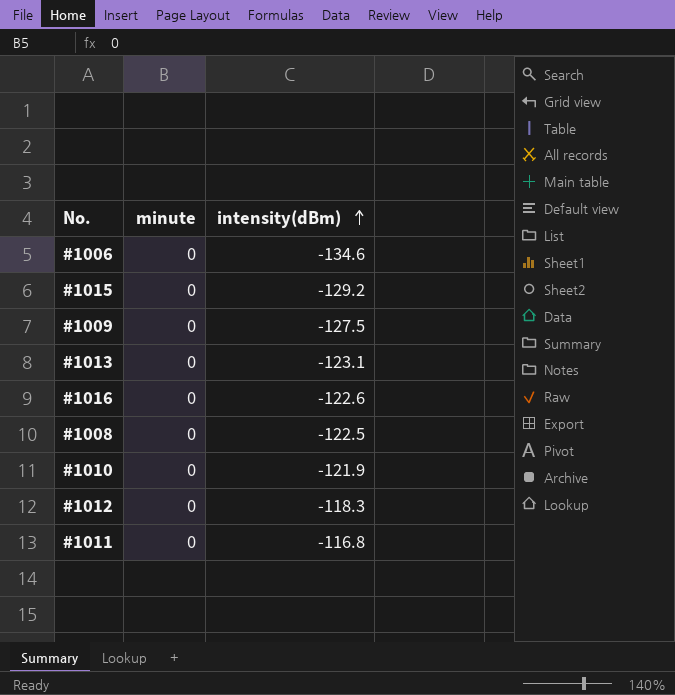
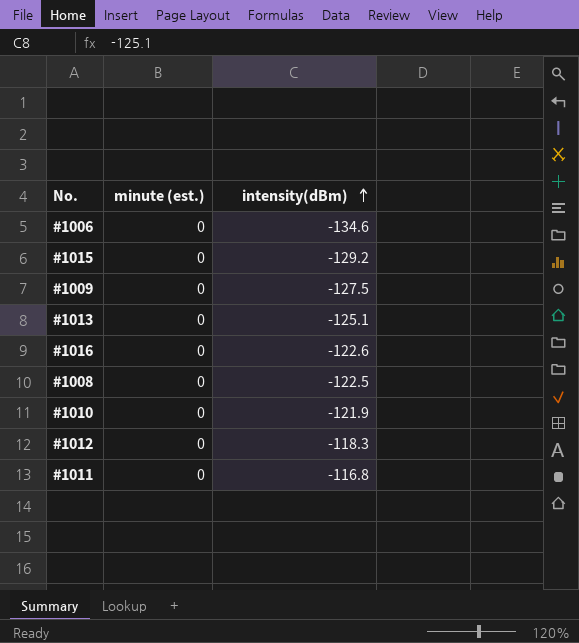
column name: minute -> minute (est.)
#1013 | intensity(dBm): -123.1 -> -125.1

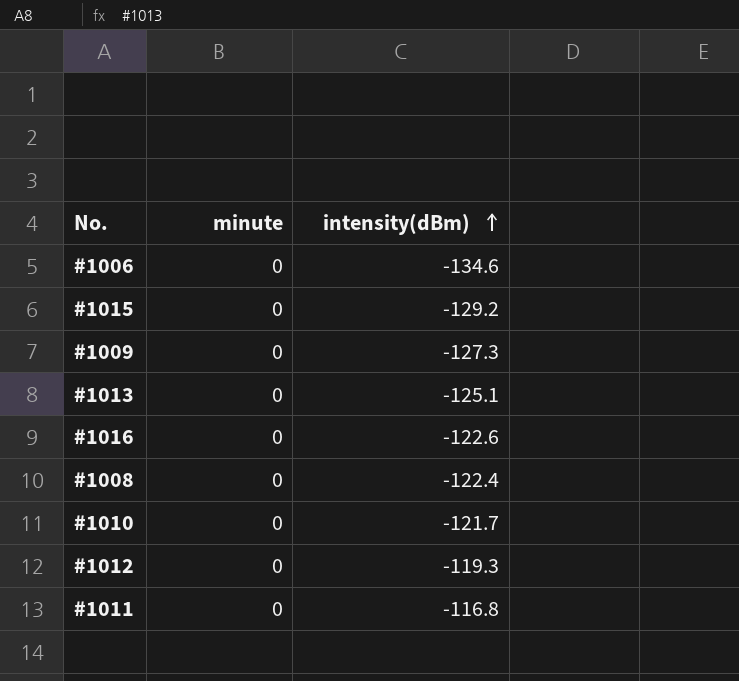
column name: minute (est.) -> minute
#1009 | intensity(dBm): -127.5 -> -127.3
#1008 | intensity(dBm): -122.5 -> -122.4
#1010 | intensity(dBm): -121.9 -> -121.7
#1012 | intensity(dBm): -118.3 -> -119.3

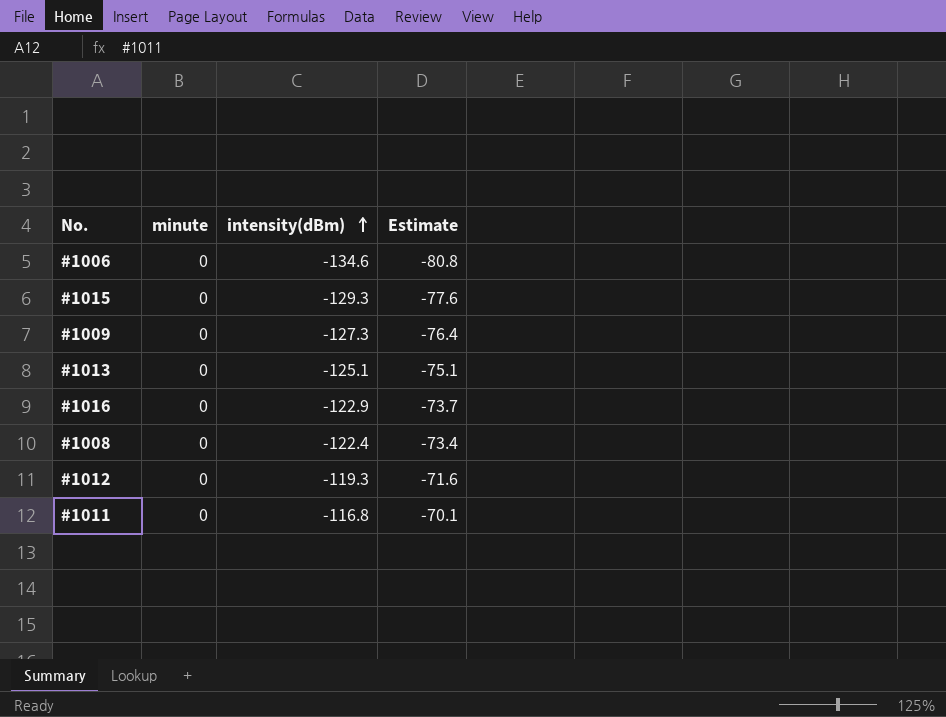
column Estimate | formula: none -> [intensity(dBm)] * 0.6
row #1010: 0 | -121.7 -> none
#1015 | intensity(dBm): -129.2 -> -129.3
#1016 | intensity(dBm): -122.6 -> -122.9

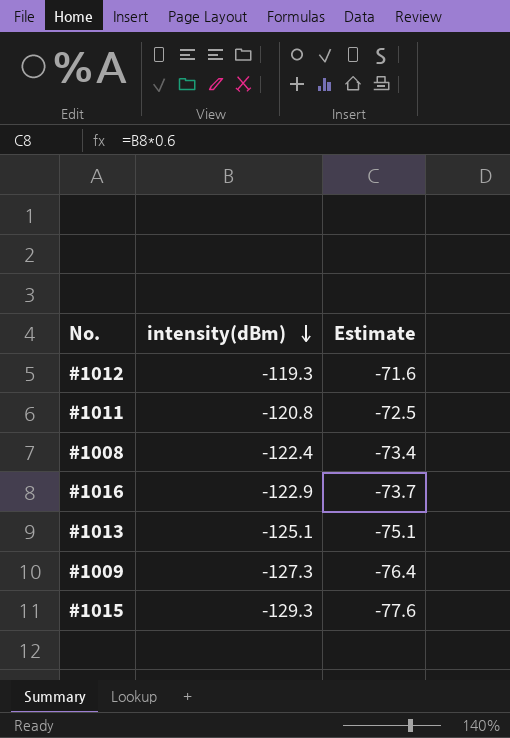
row order: intensity(dBm) ascending -> intensity(dBm) descending
column minute | position: 2 -> none
row #1006: 0 | -134.6 | -80.8 -> none
#1011 | intensity(dBm): -116.8 -> -120.8
#1011 | Estimate: -70.1 -> -72.5

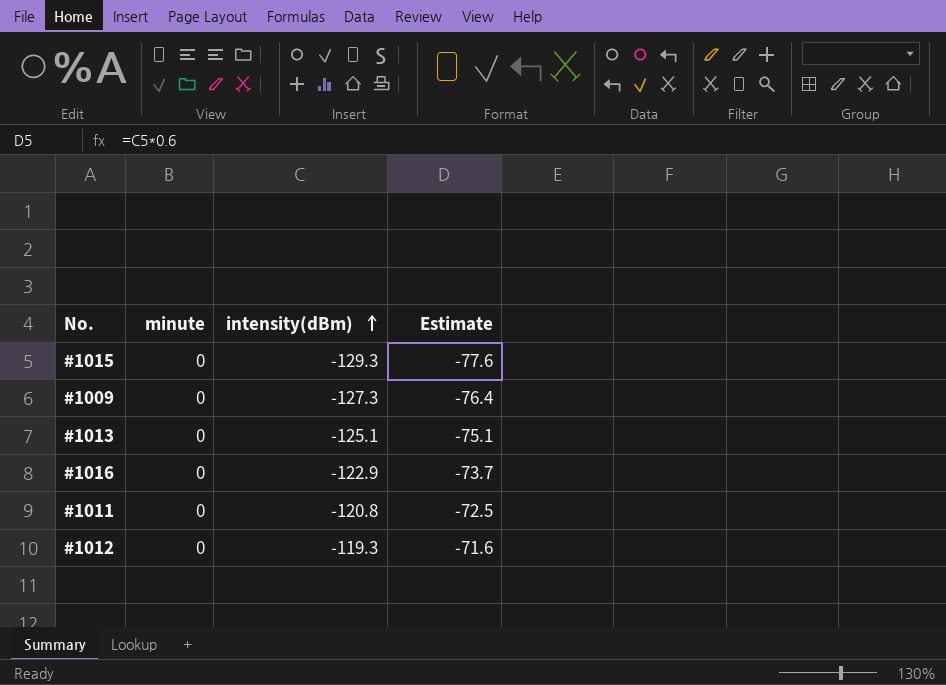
row order: intensity(dBm) descending -> intensity(dBm) ascending
column minute | position: none -> 2
row #1008: -122.4 | -73.4 -> none

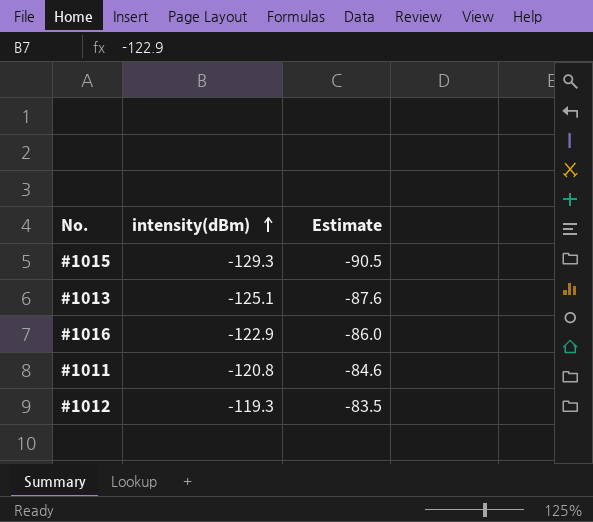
column minute | position: 2 -> none
column Estimate | formula: [intensity(dBm)] * 0.6 -> [intensity(dBm)] * 0.7
row #1009: 0 | -127.3 | -76.4 -> none

